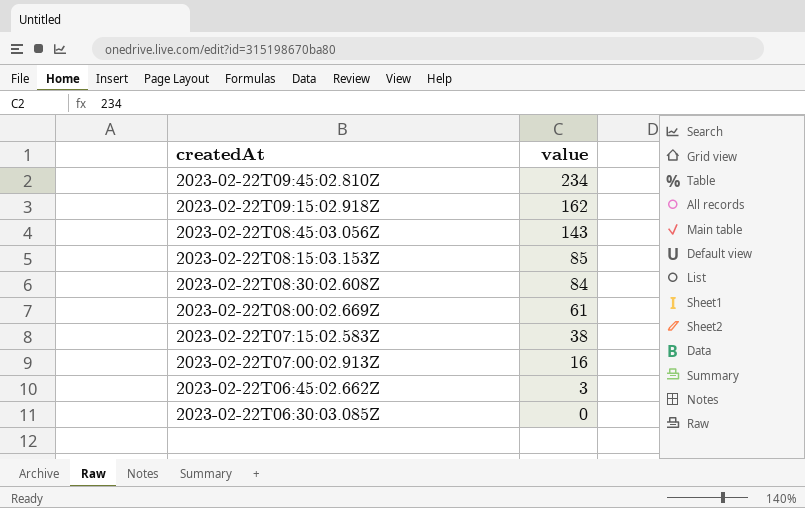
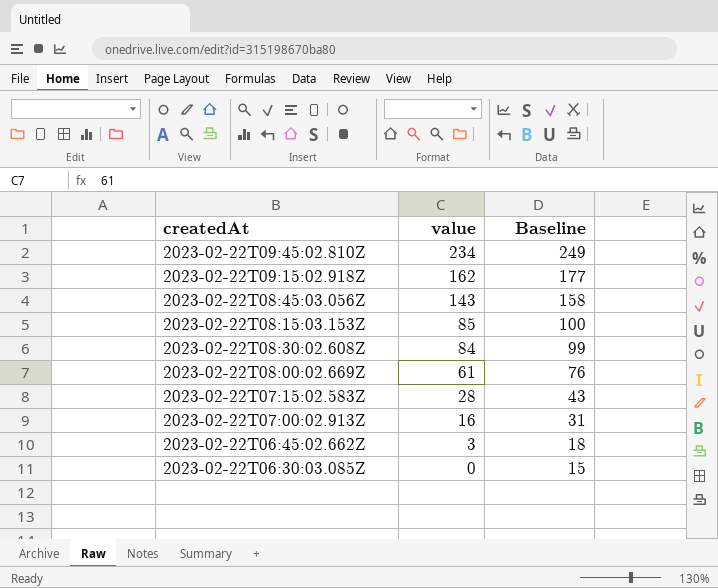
column Baseline | formula: none -> [value] + 15
2023-02-22T07:15:02.583Z | value: 38 -> 28

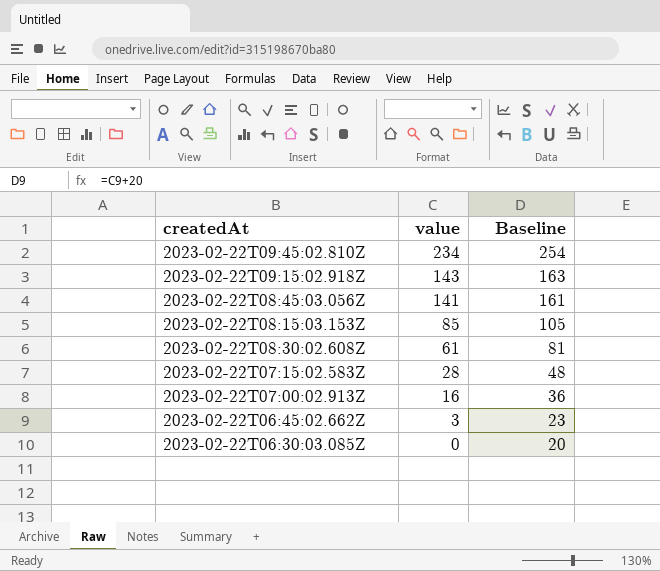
column Baseline | formula: [value] + 15 -> [value] + 20
row 2023-02-22T08:00:02.669Z: 61 | 76 -> none
2023-02-22T09:15:02.918Z | value: 162 -> 143
2023-02-22T08:45:03.056Z | value: 143 -> 141
2023-02-22T08:30:02.608Z | value: 84 -> 61

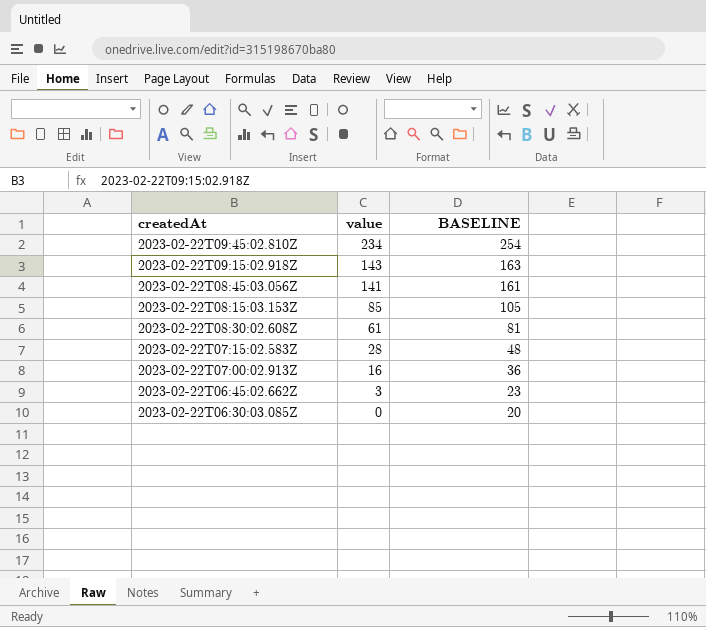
column name: Baseline -> BASELINE

